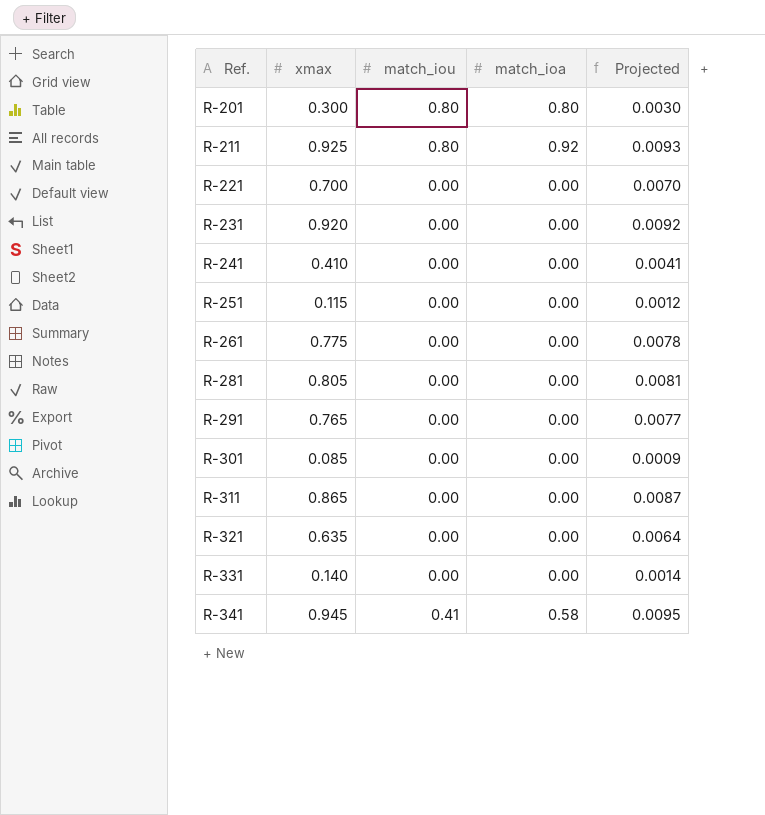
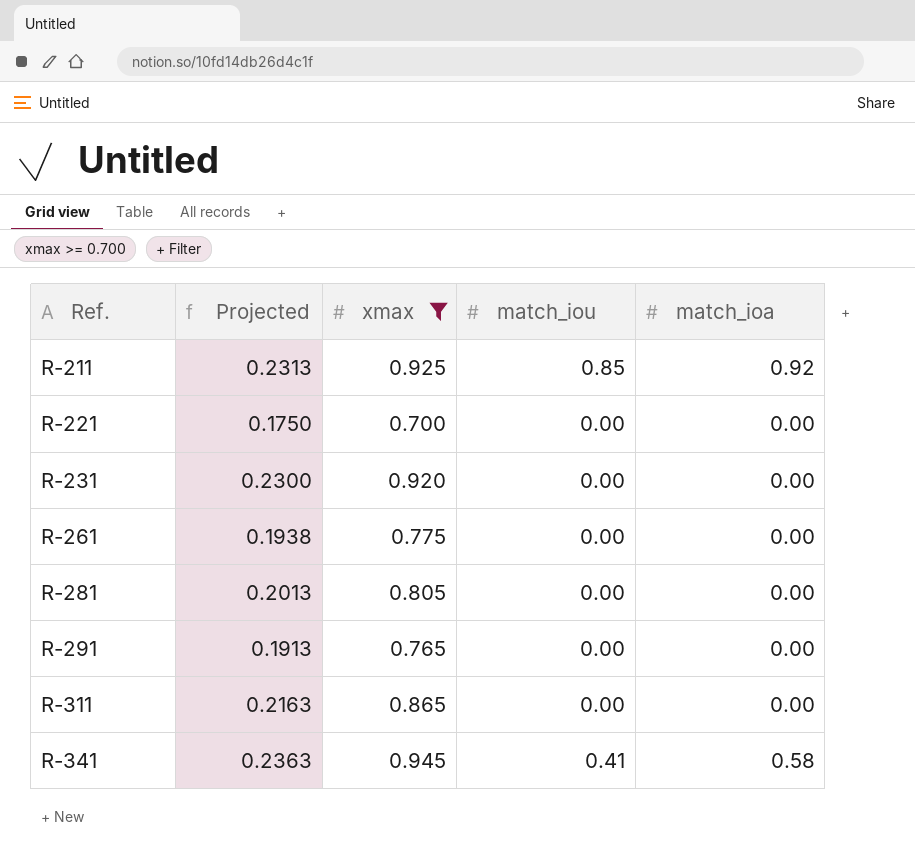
filter: none -> xmax >= 0.700
column Projected | formula: [xmax] * 0.01 -> [xmax] * 0.25
column Projected | position: 5 -> 2
R-211 | match_iou: 0.80 -> 0.85

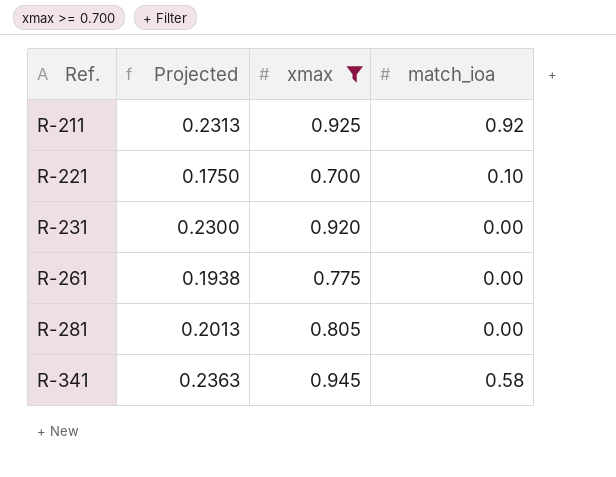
column match_iou | position: 4 -> none
row R-291: 0.1913 | 0.765 | 0.00 | 0.00 -> none
row R-311: 0.2163 | 0.865 | 0.00 | 0.00 -> none
R-221 | match_ioa: 0.00 -> 0.10

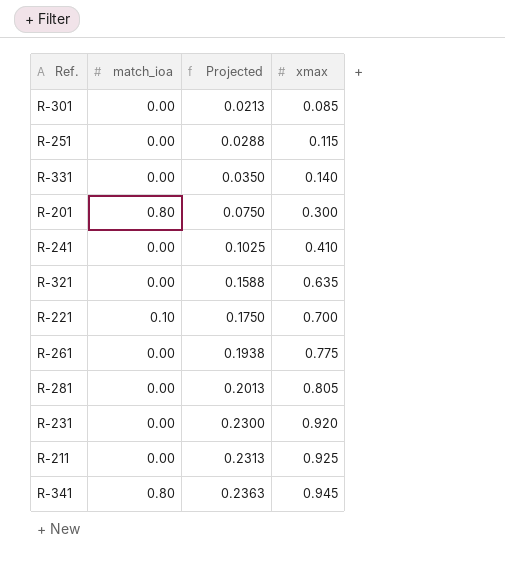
filter: xmax >= 0.700 -> none
row order: Ref. ascending -> Projected ascending
column match_ioa | position: 4 -> 2
R-211 | match_ioa: 0.92 -> 0.00
R-341 | match_ioa: 0.58 -> 0.80

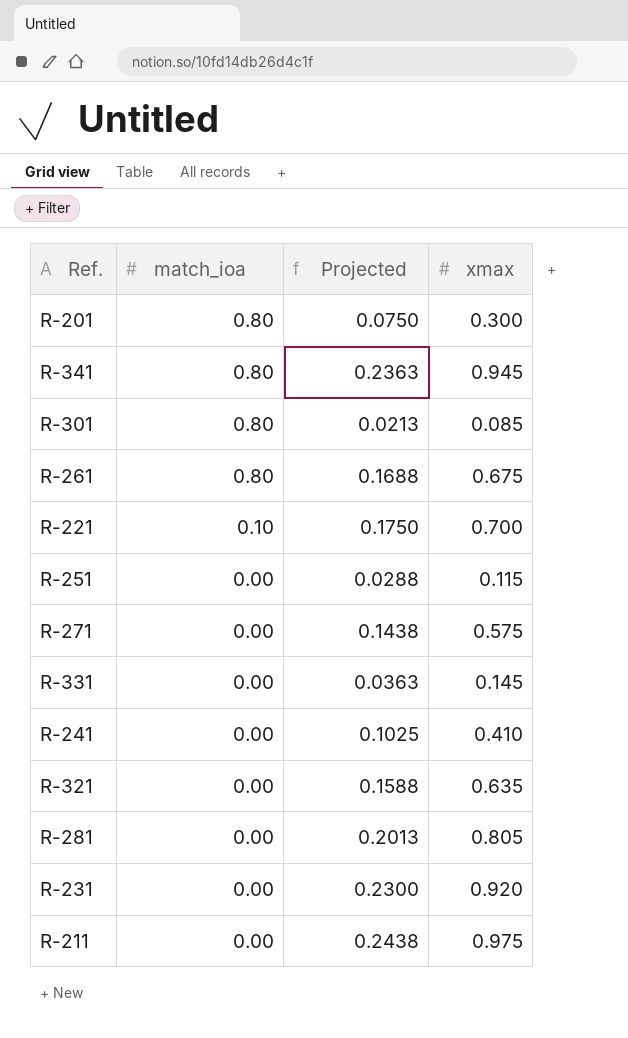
row order: Projected ascending -> match_ioa descending
R-301 | match_ioa: 0.00 -> 0.80
R-261 | match_ioa: 0.00 -> 0.80
R-261 | Projected: 0.1938 -> 0.1688
R-261 | xmax: 0.775 -> 0.675
row R-271: none -> 0.00 | 0.1438 | 0.575
R-331 | Projected: 0.0350 -> 0.0363
R-331 | xmax: 0.140 -> 0.145
R-211 | Projected: 0.2313 -> 0.2438
R-211 | xmax: 0.925 -> 0.975

